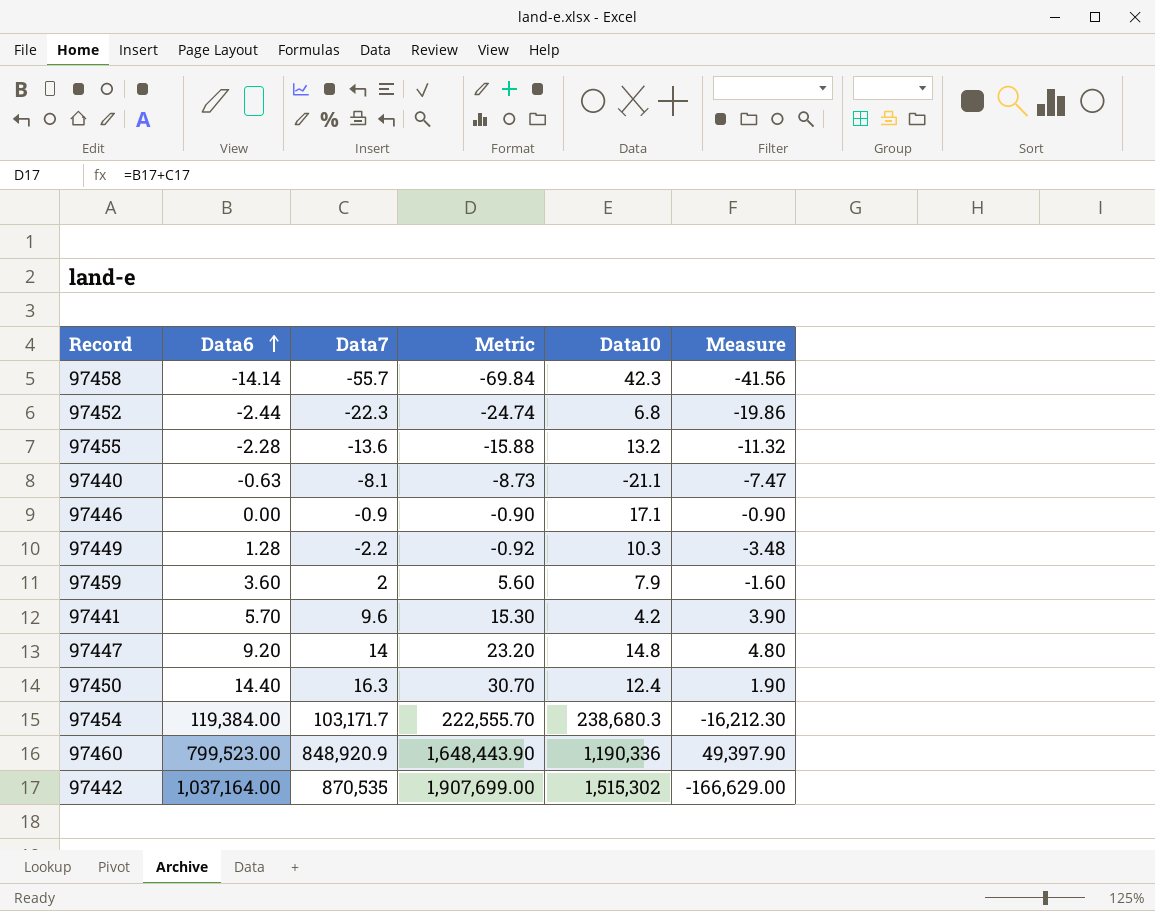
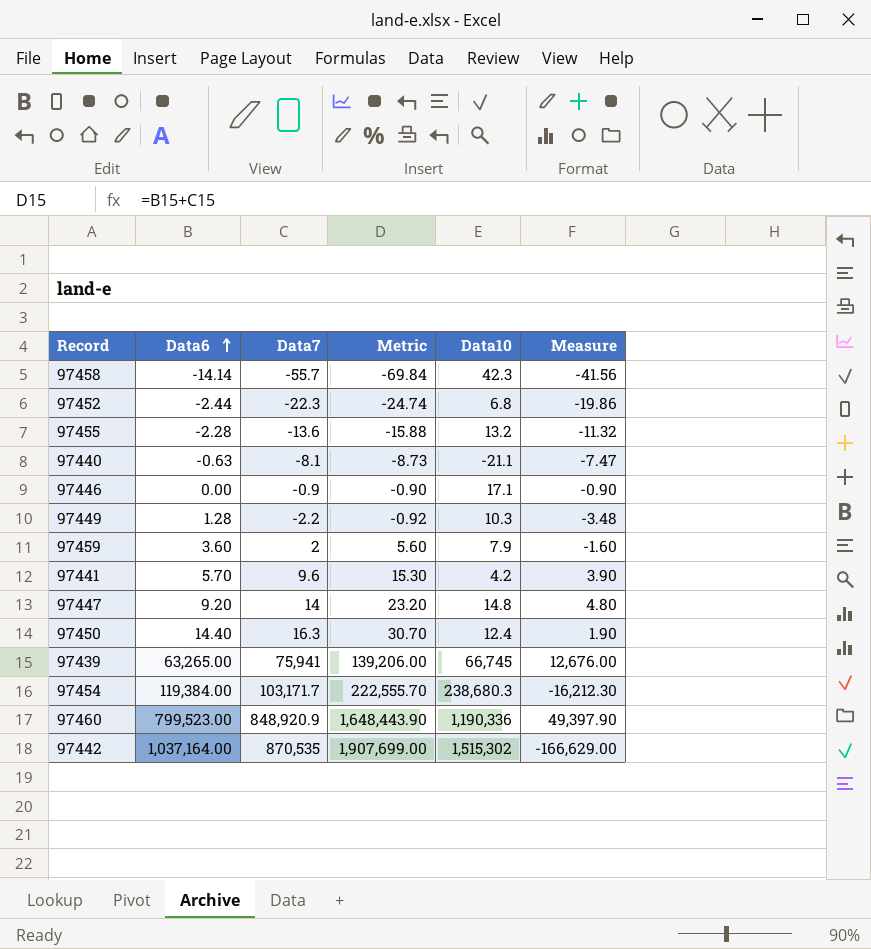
row 97439: none -> 63,265.00 | 75,941 | 139,206.00 | 66,745 | 12,676.00

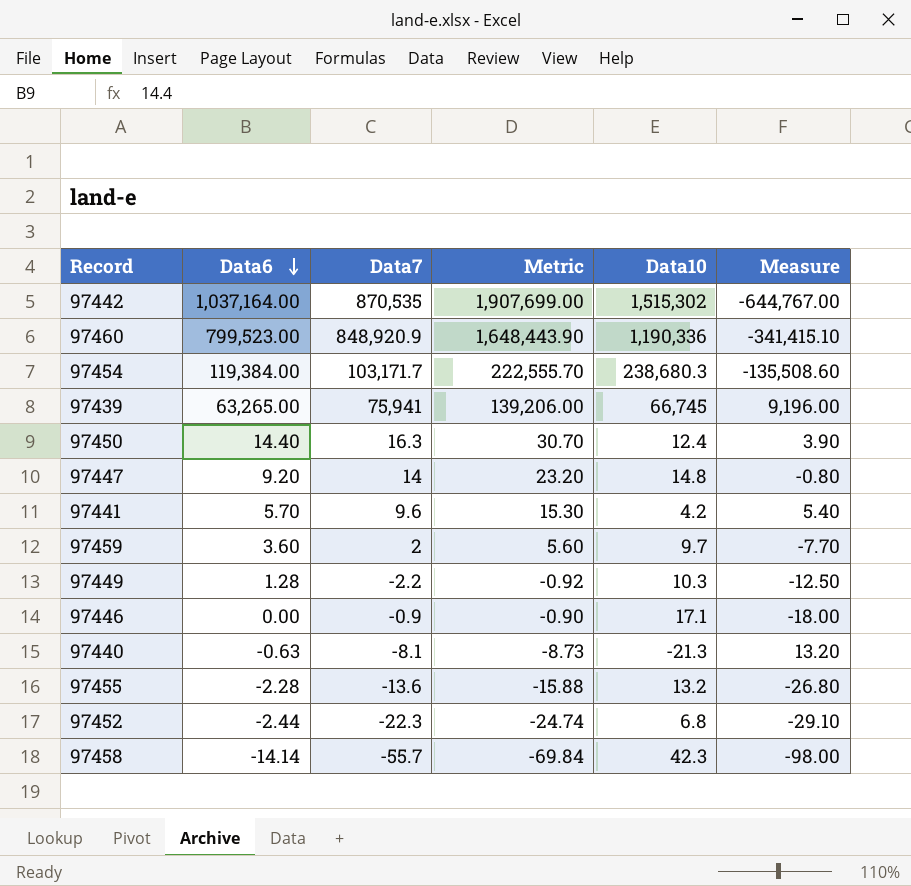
row order: Data6 ascending -> Data6 descending
column Measure | formula: [Data7] - [Data6] -> [Data7] - [Data10]
97459 | Data10: 7.9 -> 9.7
97440 | Data10: -21.1 -> -21.3

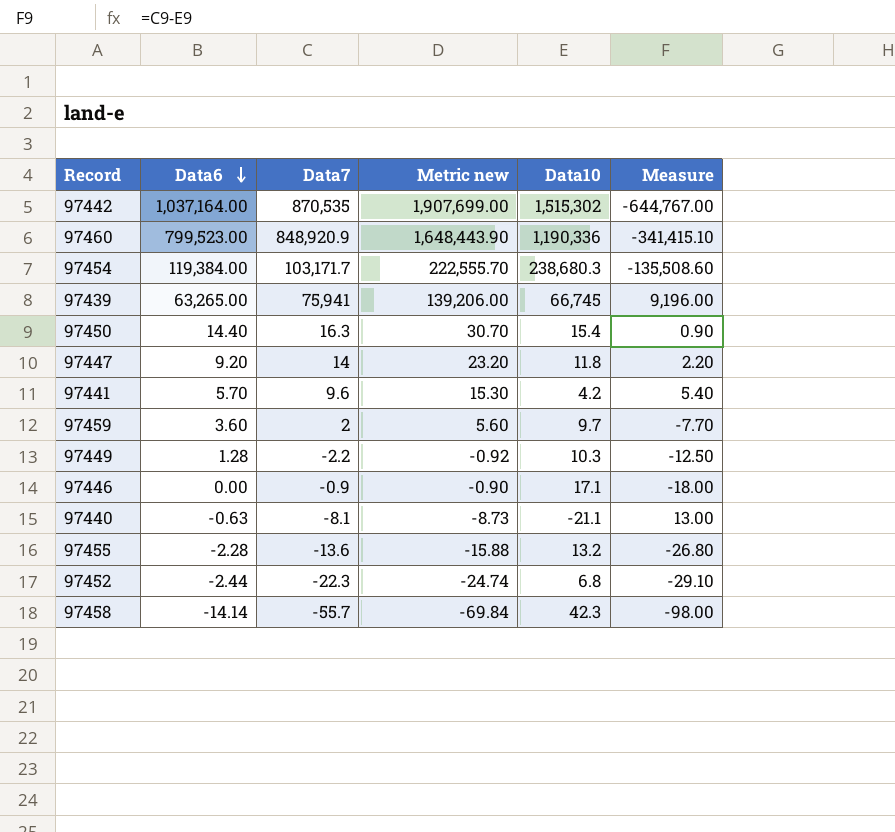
column name: Metric -> Metric new
97450 | Data10: 12.4 -> 15.4
97450 | Measure: 3.90 -> 0.90
97447 | Data10: 14.8 -> 11.8
97447 | Measure: -0.80 -> 2.20
97440 | Data10: -21.3 -> -21.1
97440 | Measure: 13.20 -> 13.00

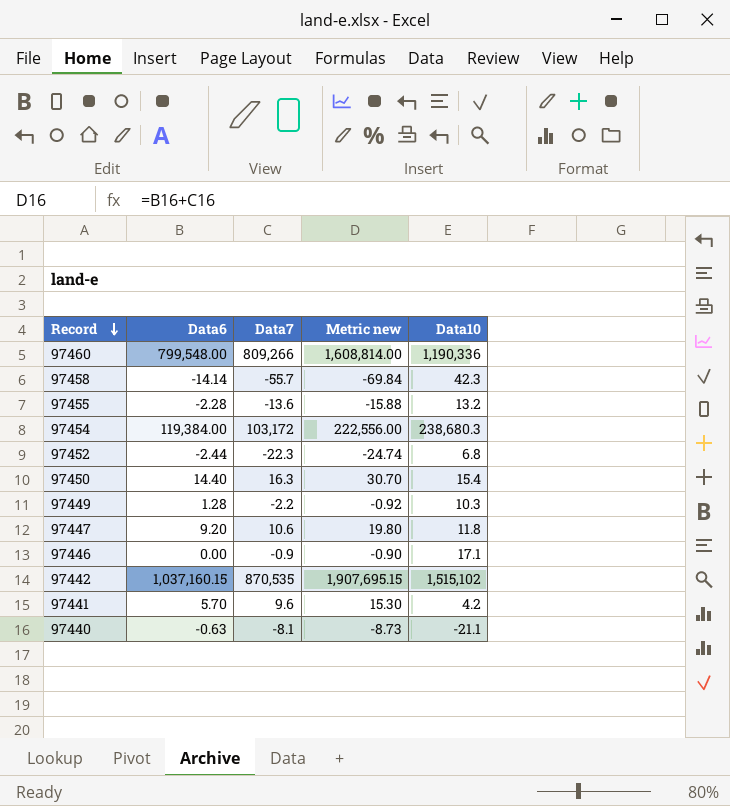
row order: Data6 descending -> Record descending
column Measure | formula: [Data7] - [Data10] -> none
row 97439: 63,265.00 | 75,941 | 139,206.00 | 66,745 | 9,196.00 -> none
row 97459: 3.60 | 2 | 5.60 | 9.7 | -7.70 -> none
97460 | Data6: 799,523.00 -> 799,548.00
97460 | Data7: 848,920.9 -> 809,266
97460 | Metric new: 1,648,443.90 -> 1,608,814.00
97454 | Data7: 103,171.7 -> 103,172
97454 | Metric new: 222,555.70 -> 222,556.00
97447 | Data7: 14 -> 10.6
97447 | Metric new: 23.20 -> 19.80
97442 | Data6: 1,037,164.00 -> 1,037,160.15
97442 | Metric new: 1,907,699.00 -> 1,907,695.15
97442 | Data10: 1,515,302 -> 1,515,102

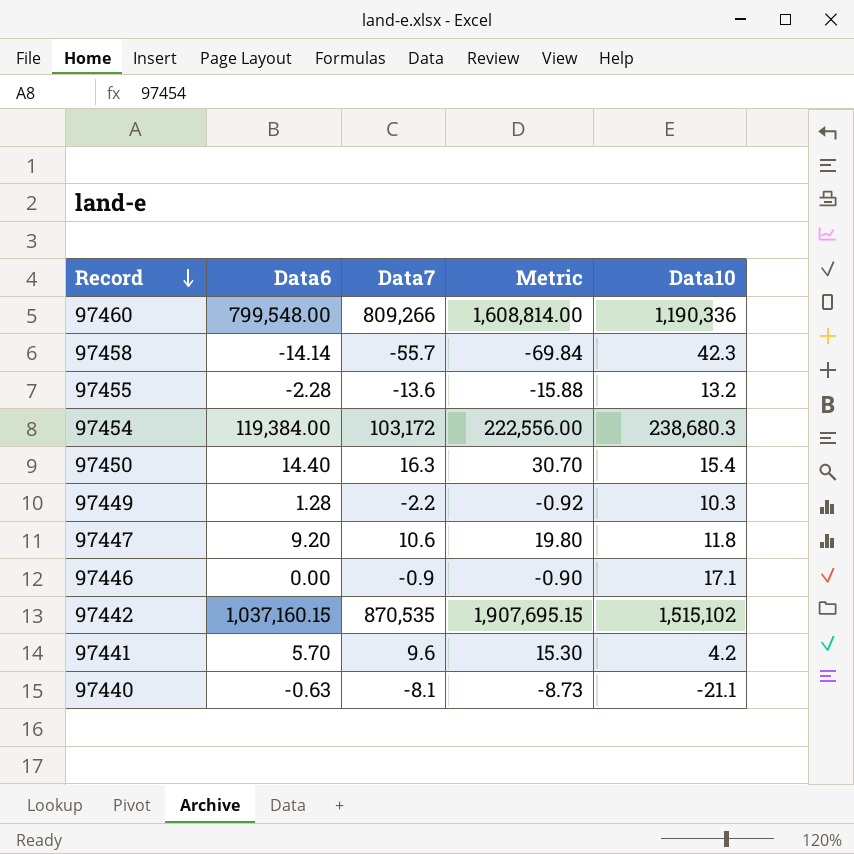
column name: Metric new -> Metric
row 97452: -2.44 | -22.3 | -24.74 | 6.8 -> none

